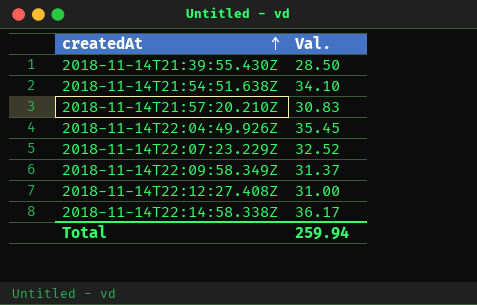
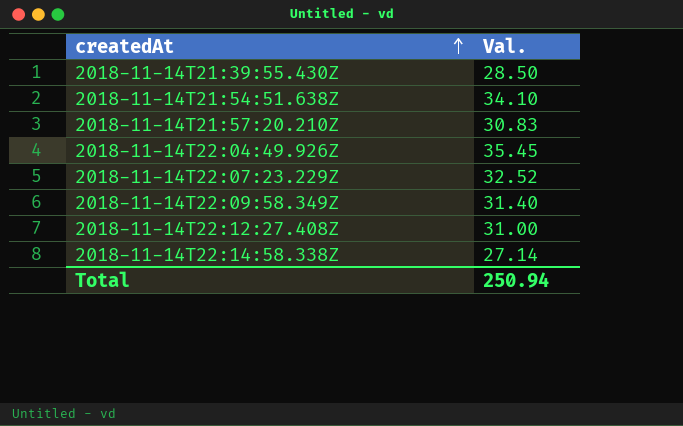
2018-11-14T22:09:58.349Z | Val.: 31.37 -> 31.40
2018-11-14T22:14:58.338Z | Val.: 36.17 -> 27.14
Total | Val.: 259.94 -> 250.94

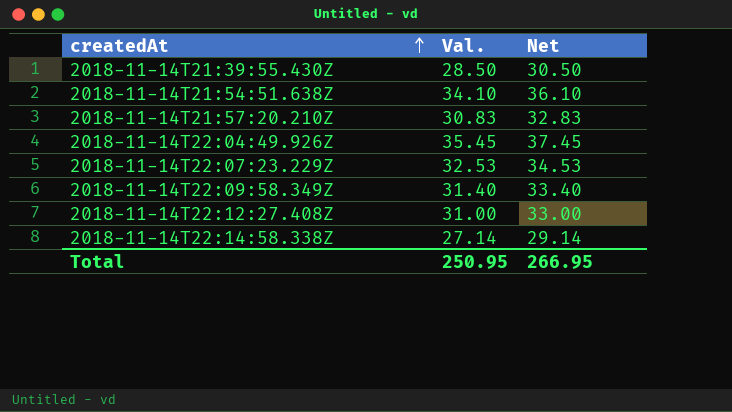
column Net | formula: none -> [Val.] + 2
2018-11-14T22:07:23.229Z | Val.: 32.52 -> 32.53
Total | Val.: 250.94 -> 250.95

